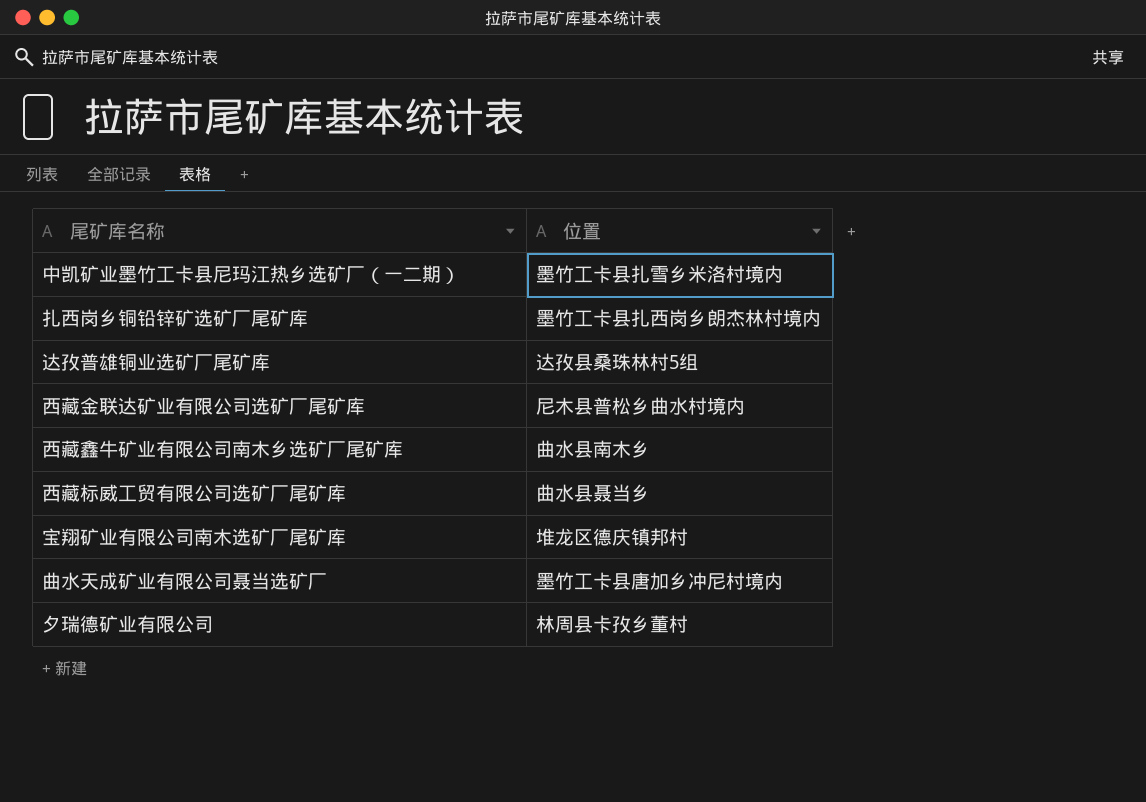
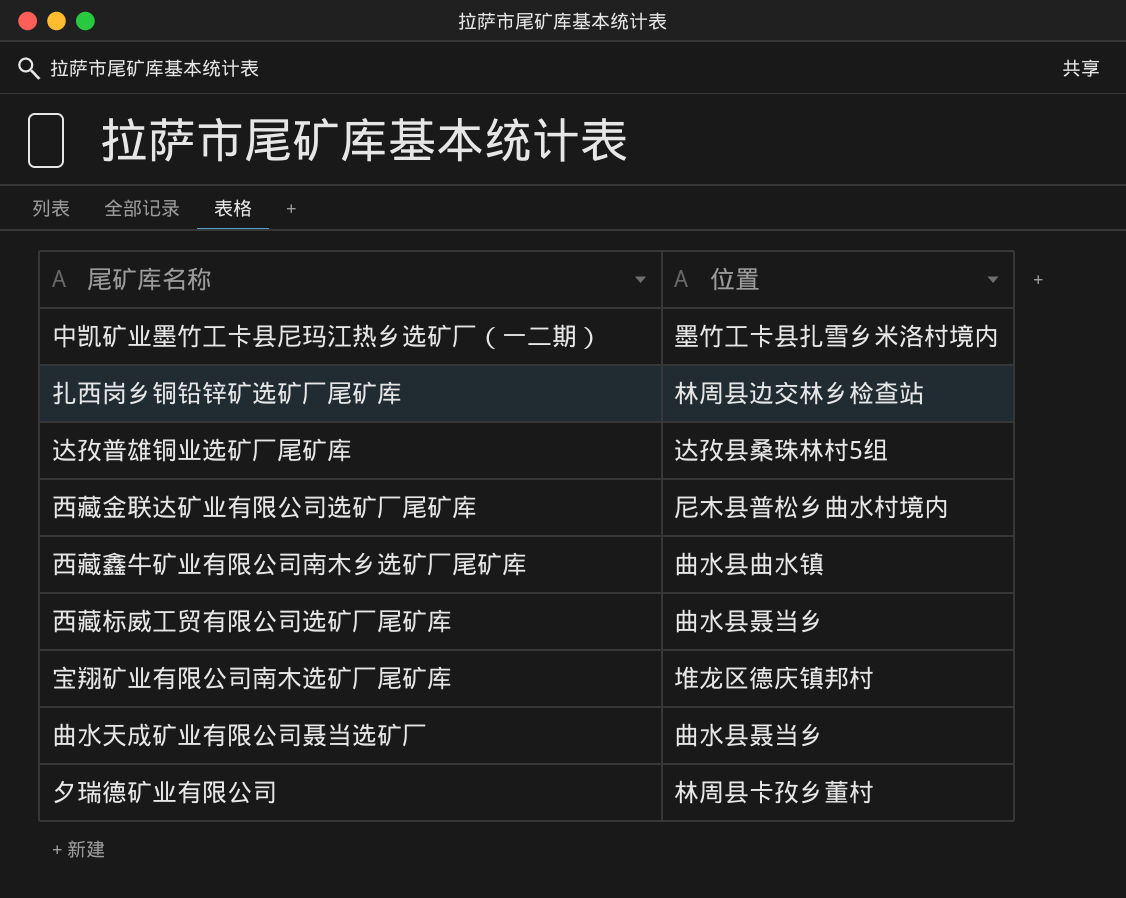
扎西岗乡铜铅锌矿选矿厂尾矿库 | 位置: 墨竹工卡县扎西岗乡朗杰林村境内 -> 林周县边交林乡检查站
西藏鑫牛矿业有限公司南木乡选矿厂尾矿库 | 位置: 曲水县南木乡 -> 曲水县曲水镇
曲水天成矿业有限公司聂当选矿厂 | 位置: 墨竹工卡县唐加乡冲尼村境内 -> 曲水县聂当乡

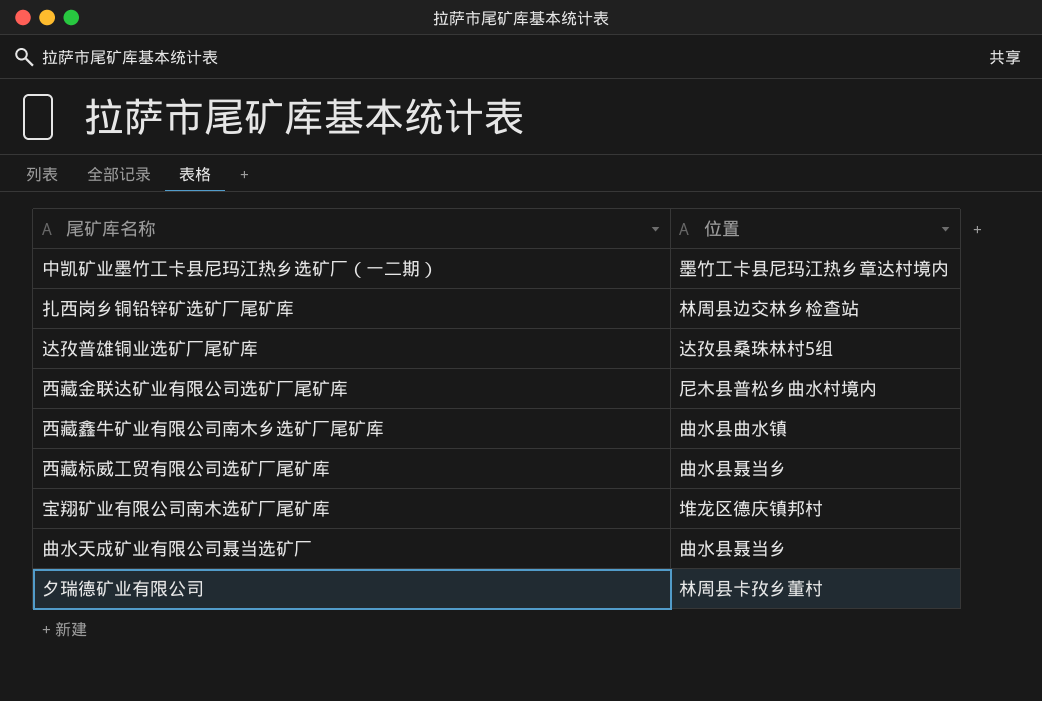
中凯矿业墨竹工卡县尼玛江热乡选矿厂（一二期） | 位置: 墨竹工卡县扎雪乡米洛村境内 -> 墨竹工卡县尼玛江热乡章达村境内

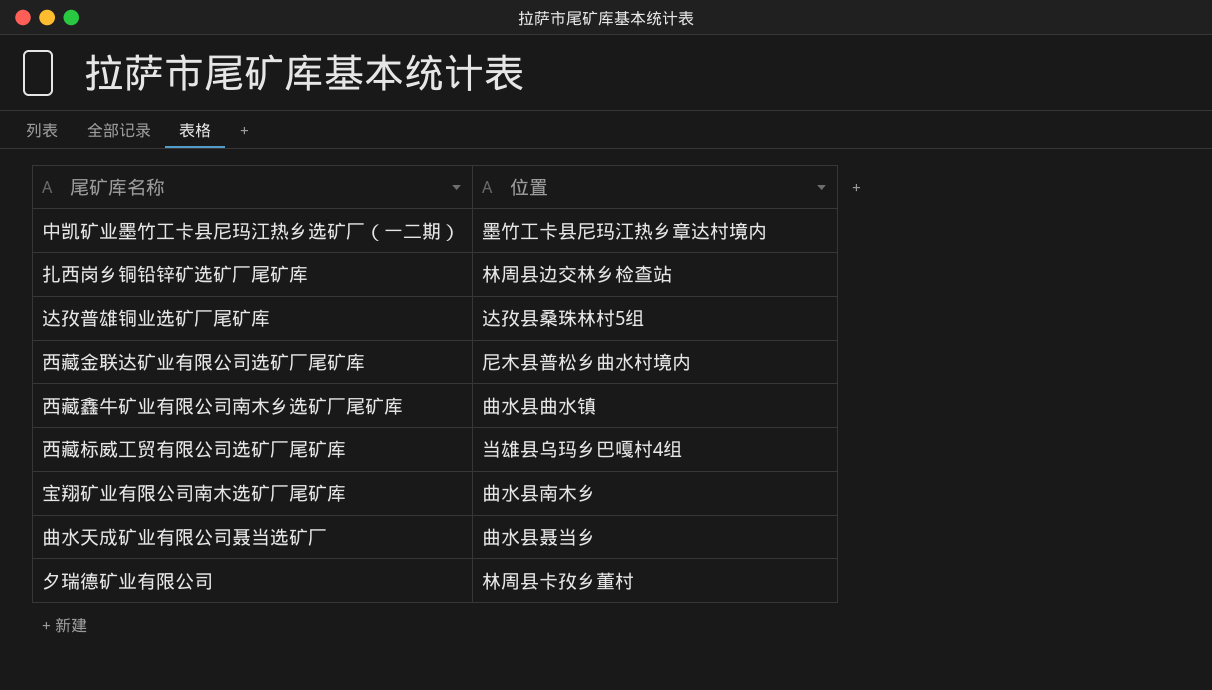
西藏标威工贸有限公司选矿厂尾矿库 | 位置: 曲水县聂当乡 -> 当雄县乌玛乡巴嘎村4组
宝翔矿业有限公司南木选矿厂尾矿库 | 位置: 堆龙区德庆镇邦村 -> 曲水县南木乡

